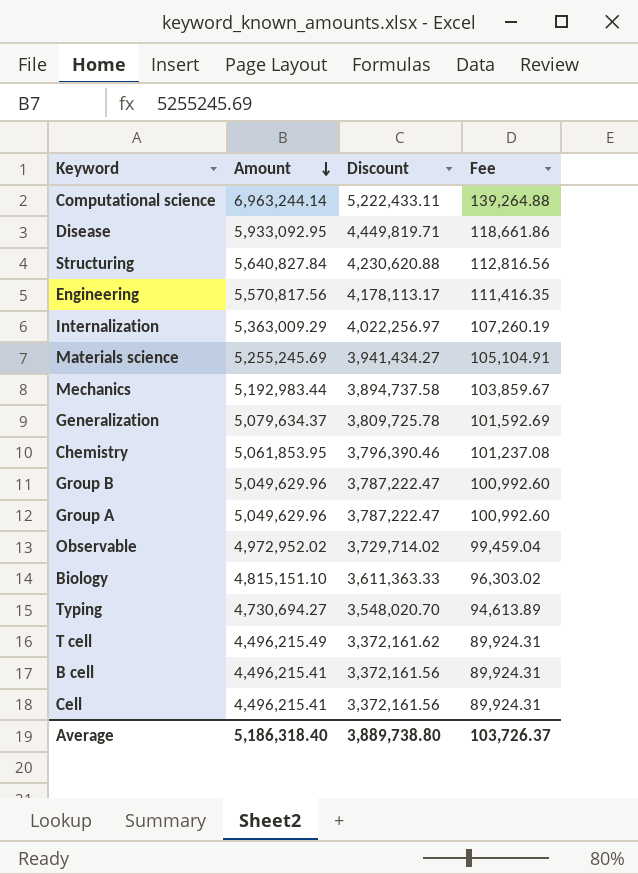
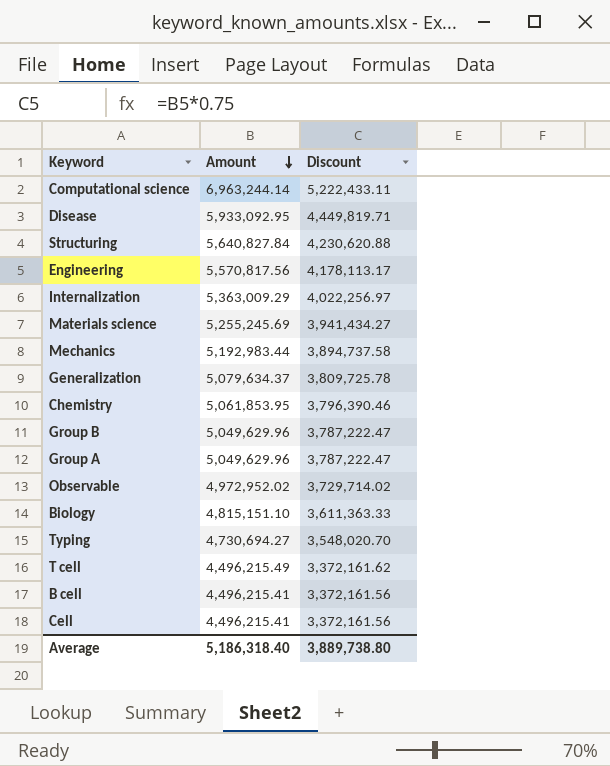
column Fee | formula: [Amount] * 0.02 -> none

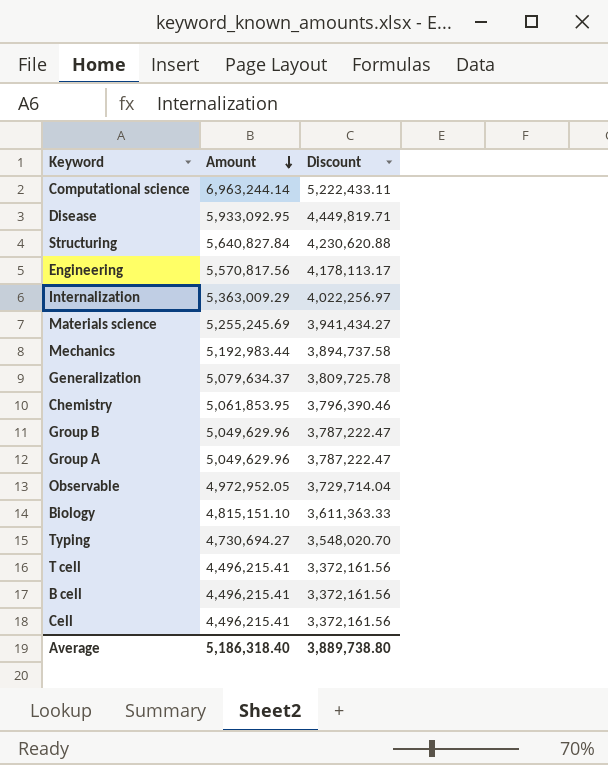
Observable | Amount: 4,972,952.02 -> 4,972,952.05
Observable | Discount: 3,729,714.02 -> 3,729,714.04
T cell | Amount: 4,496,215.49 -> 4,496,215.41
T cell | Discount: 3,372,161.62 -> 3,372,161.56

